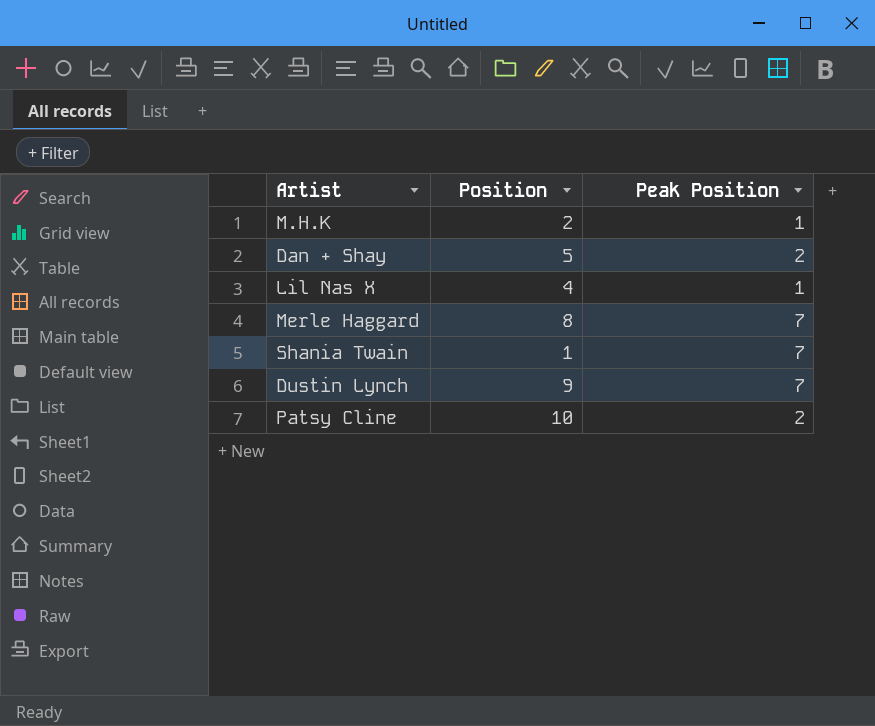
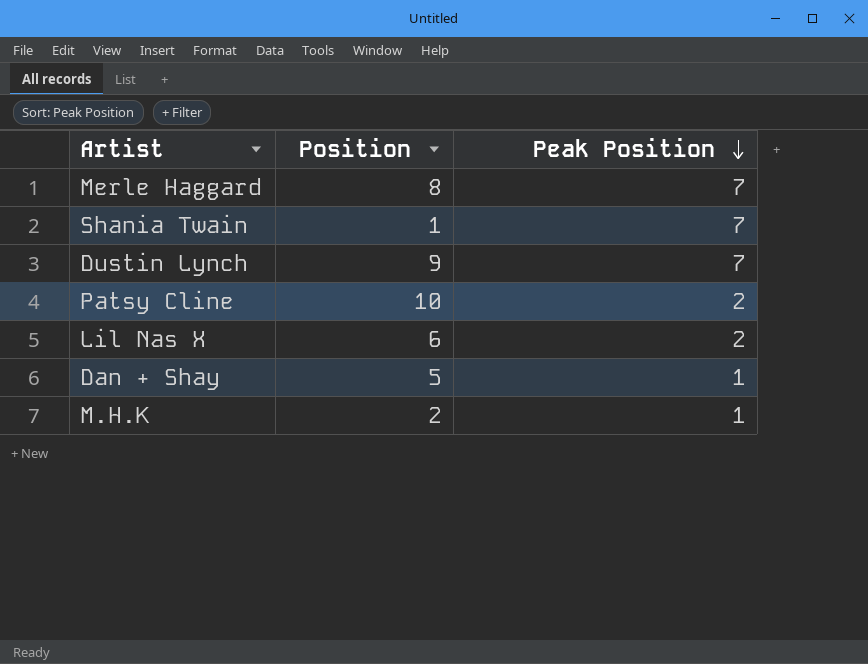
row order: none -> Peak Position descending
Lil Nas X | Position: 4 -> 6
Lil Nas X | Peak Position: 1 -> 2
Dan + Shay | Peak Position: 2 -> 1

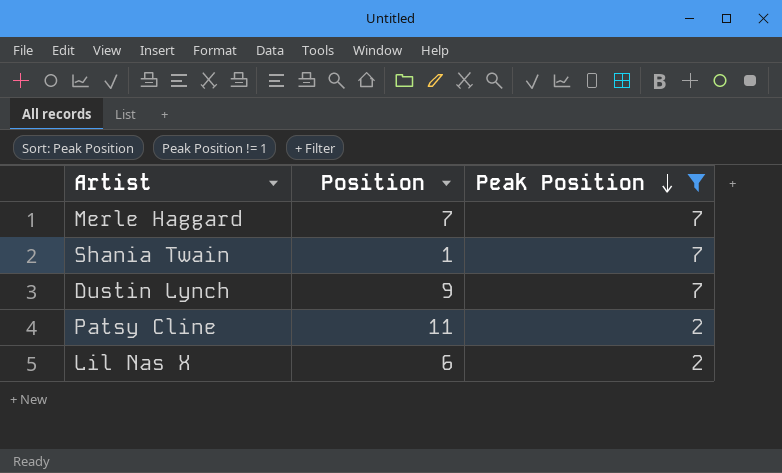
filter: none -> Peak Position != 1
Merle Haggard | Position: 8 -> 7
Patsy Cline | Position: 10 -> 11

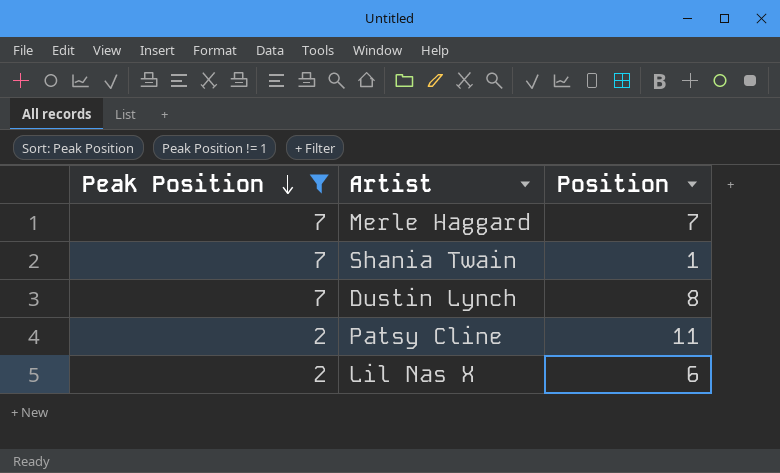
column Peak Position | position: 3 -> 1
Dustin Lynch | Position: 9 -> 8

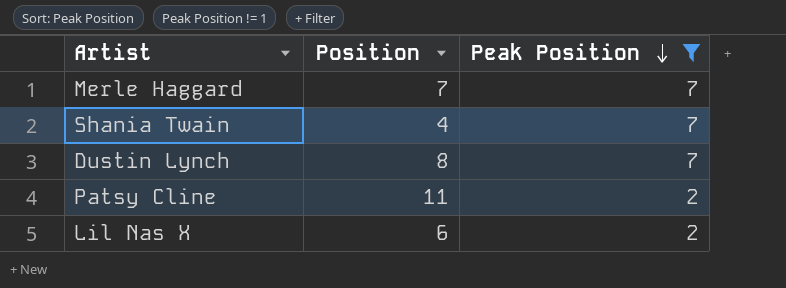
column Peak Position | position: 1 -> 3
Shania Twain | Position: 1 -> 4

